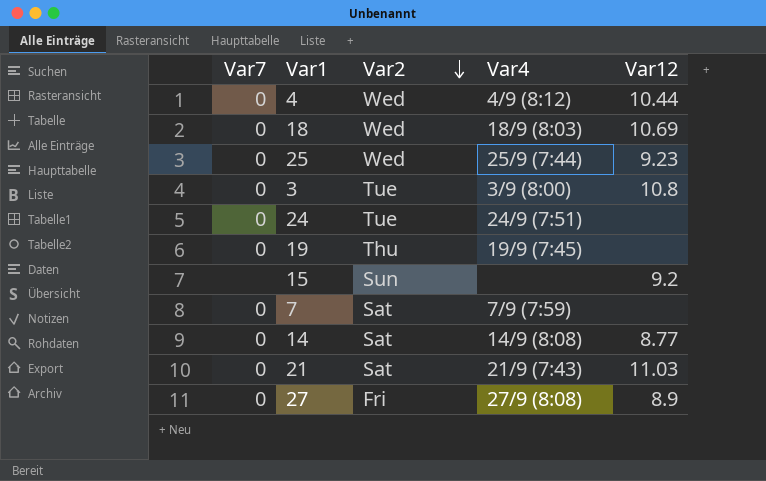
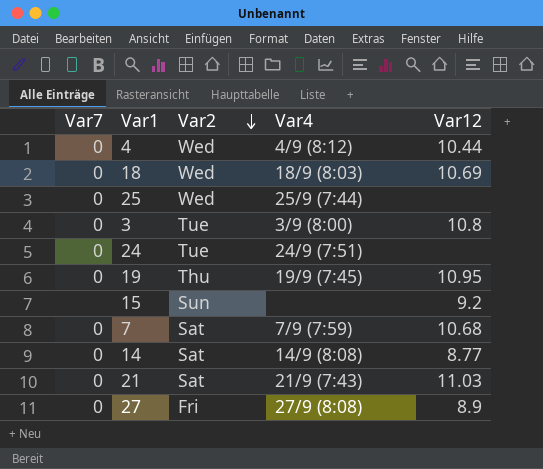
25 | Var12: 9.23 -> none
19 | Var12: none -> 10.95
7 | Var12: none -> 10.68

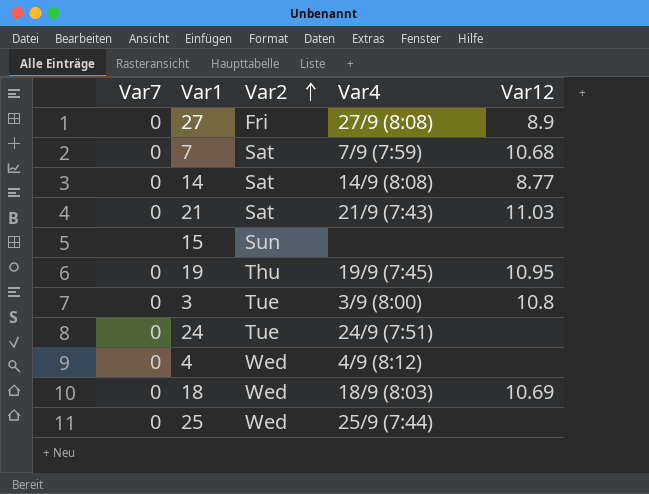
row order: Var2 descending -> Var2 ascending
15 | Var12: 9.2 -> none
4 | Var12: 10.44 -> none

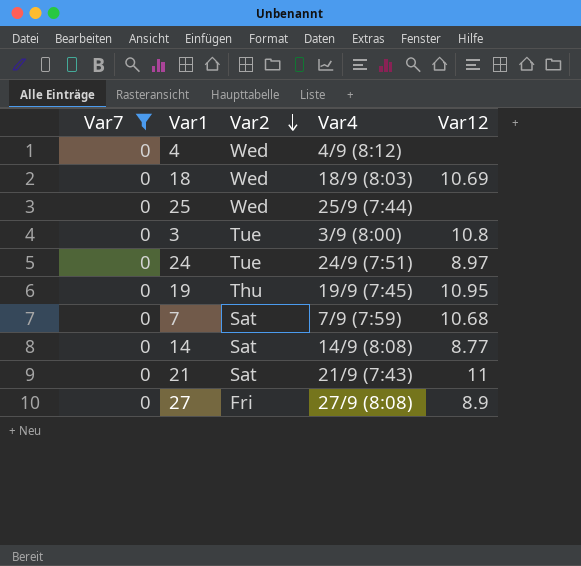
filter: none -> Var7 = 0
row order: Var2 ascending -> Var2 descending
24 | Var12: none -> 8.97
21 | Var12: 11.03 -> 11

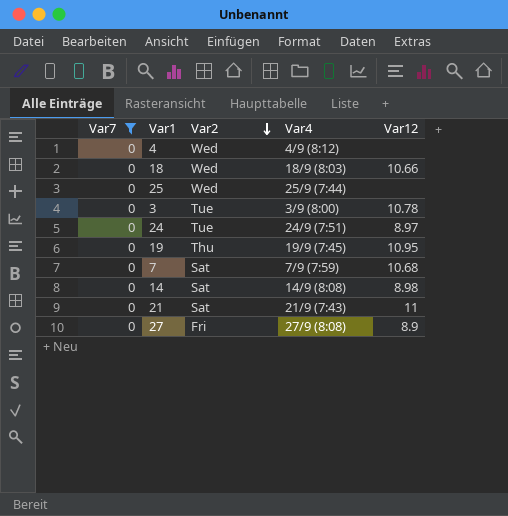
18 | Var12: 10.69 -> 10.66
3 | Var12: 10.8 -> 10.78
14 | Var12: 8.77 -> 8.98

